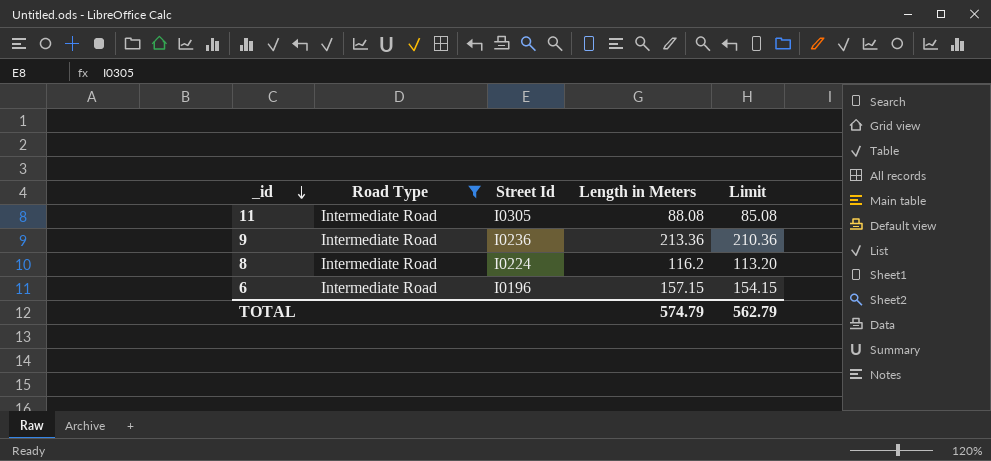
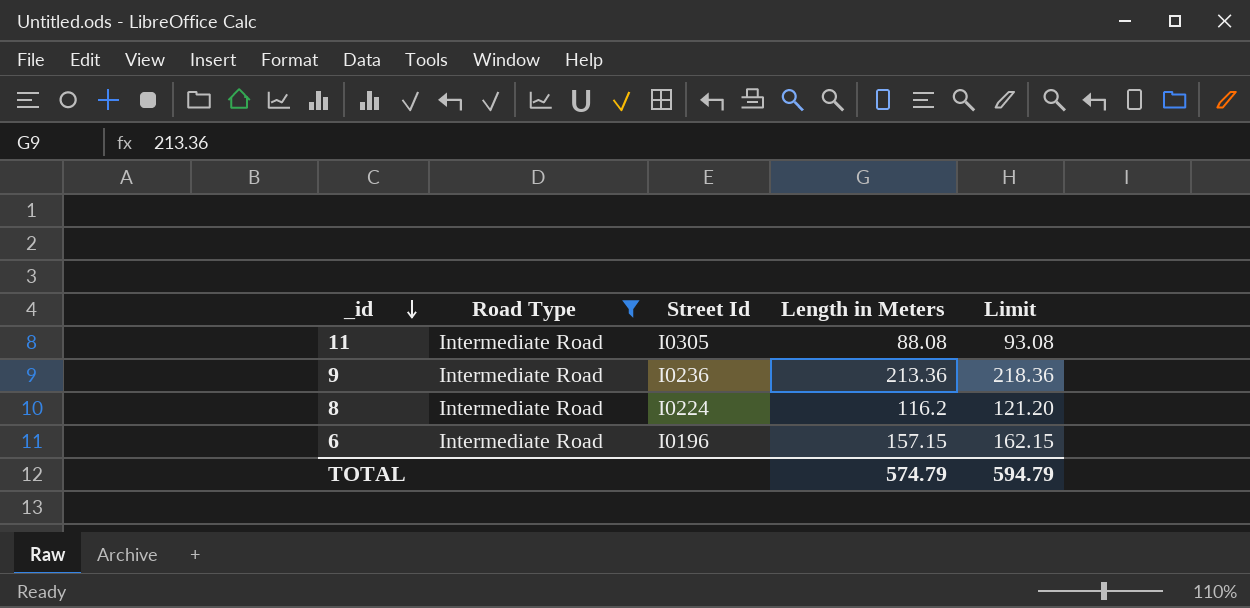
column Limit | formula: [Length in Meters] - 3 -> [Length in Meters] + 5
TOTAL | Limit: 562.79 -> 594.79

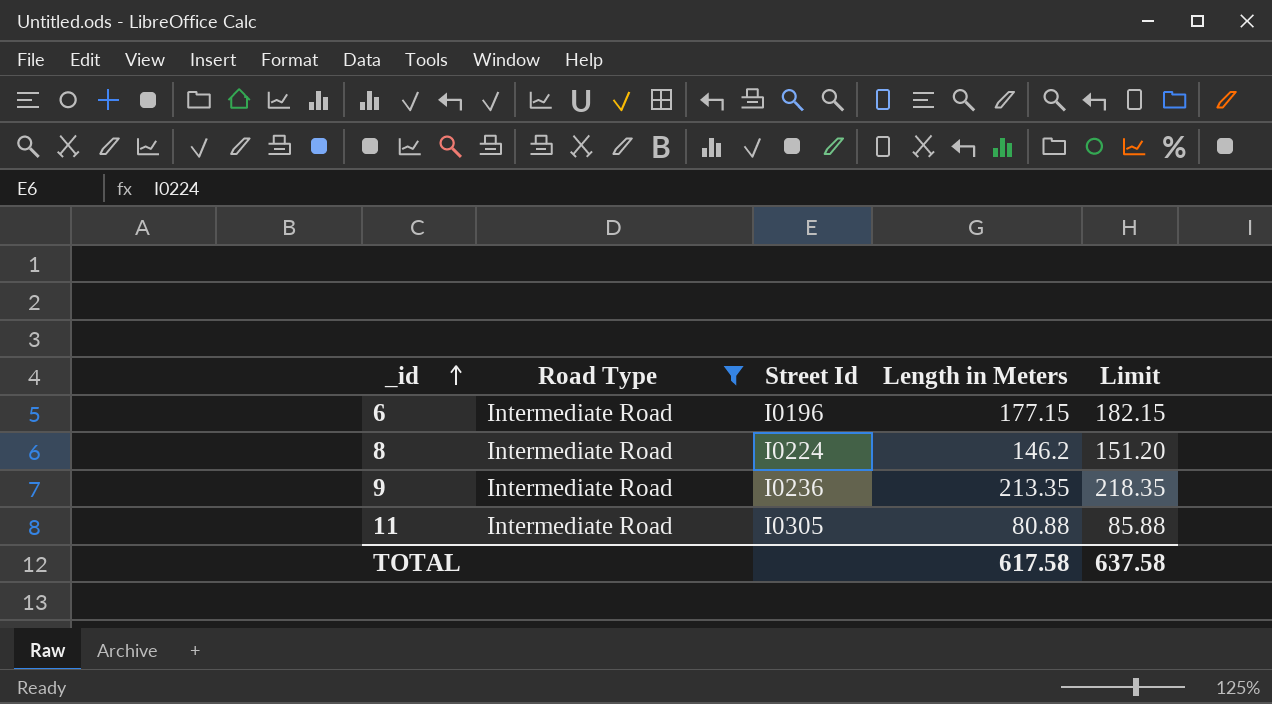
row order: _id descending -> _id ascending
6 | Length in Meters: 157.15 -> 177.15
6 | Limit: 162.15 -> 182.15
8 | Length in Meters: 116.2 -> 146.2
8 | Limit: 121.20 -> 151.20
9 | Length in Meters: 213.36 -> 213.35
9 | Limit: 218.36 -> 218.35
11 | Length in Meters: 88.08 -> 80.88
11 | Limit: 93.08 -> 85.88
TOTAL | Length in Meters: 574.79 -> 617.58
TOTAL | Limit: 594.79 -> 637.58

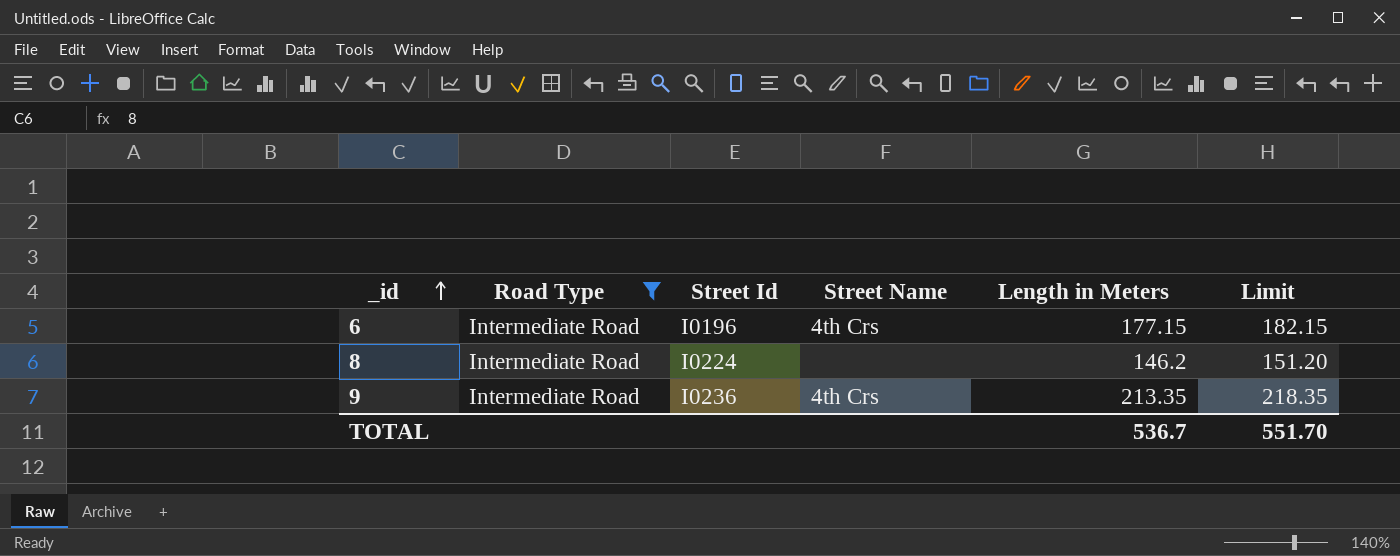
column Street Name | position: none -> 4
row 11: Intermediate Road | I0305 | 80.88 | 85.88 -> none
TOTAL | Length in Meters: 617.58 -> 536.7
TOTAL | Limit: 637.58 -> 551.70

